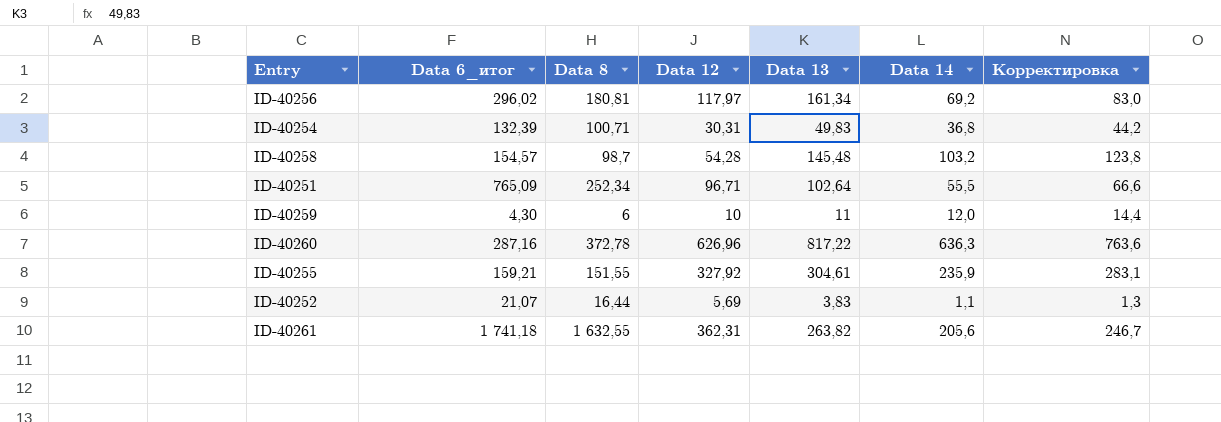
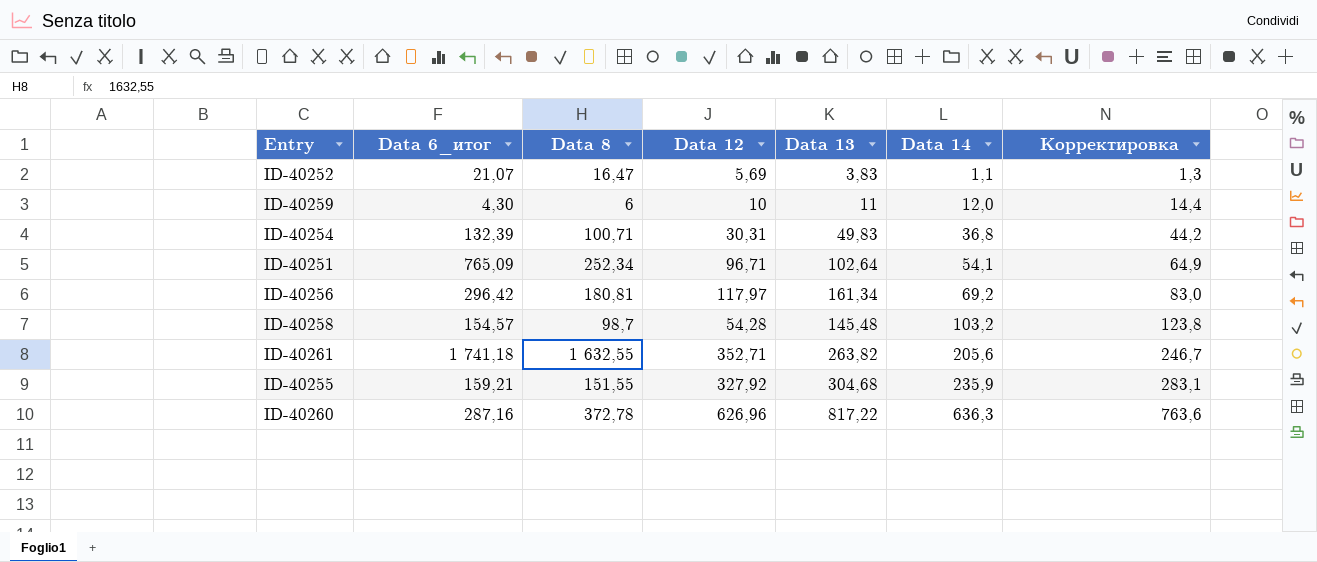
row order: none -> Data 14 ascending
ID-40252 | Data 8: 16,44 -> 16,47
ID-40251 | Data 14: 55,5 -> 54,1
ID-40251 | Корректировка: 66,6 -> 64,9
ID-40256 | Data 6_итог: 296,02 -> 296,42
ID-40261 | Data 12: 362,31 -> 352,71
ID-40255 | Data 13: 304,61 -> 304,68

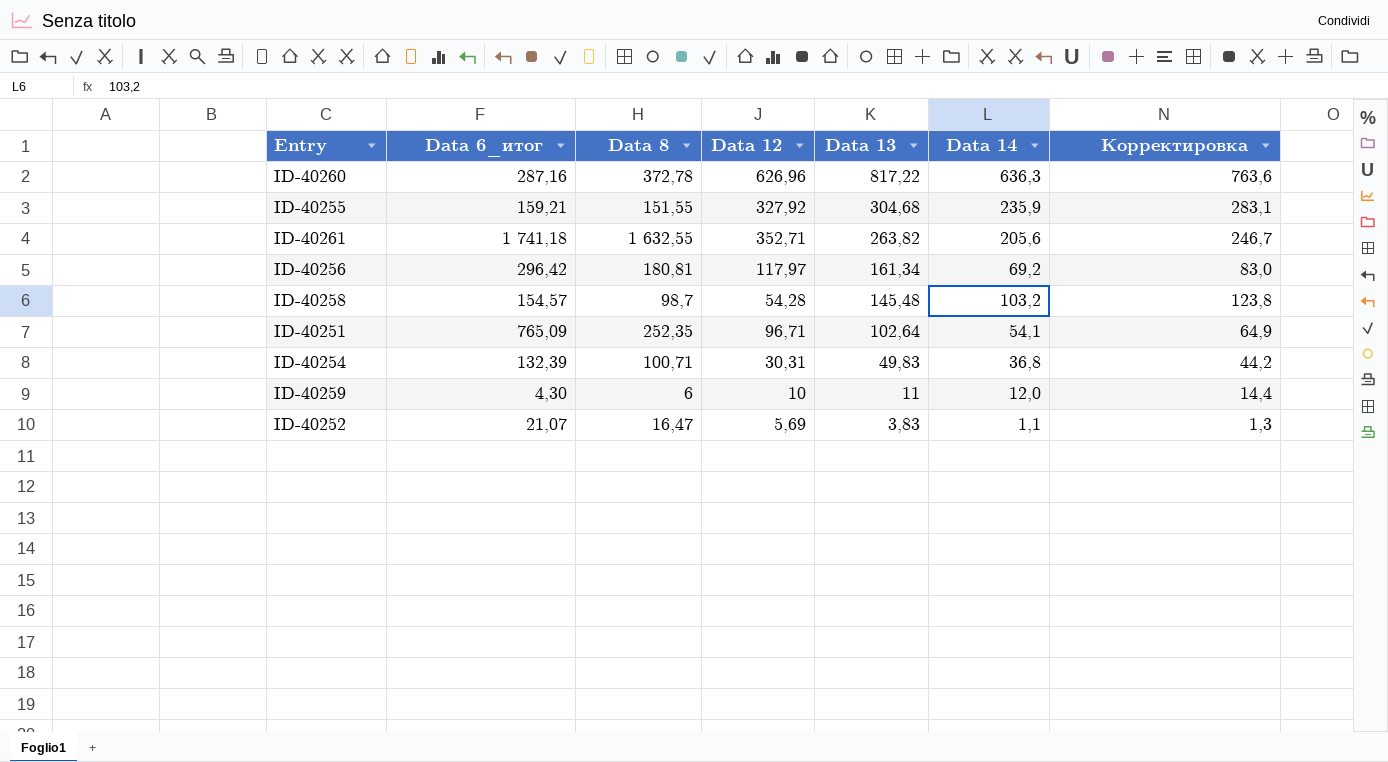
row order: Data 14 ascending -> Data 13 descending
ID-40251 | Data 8: 252,34 -> 252,35

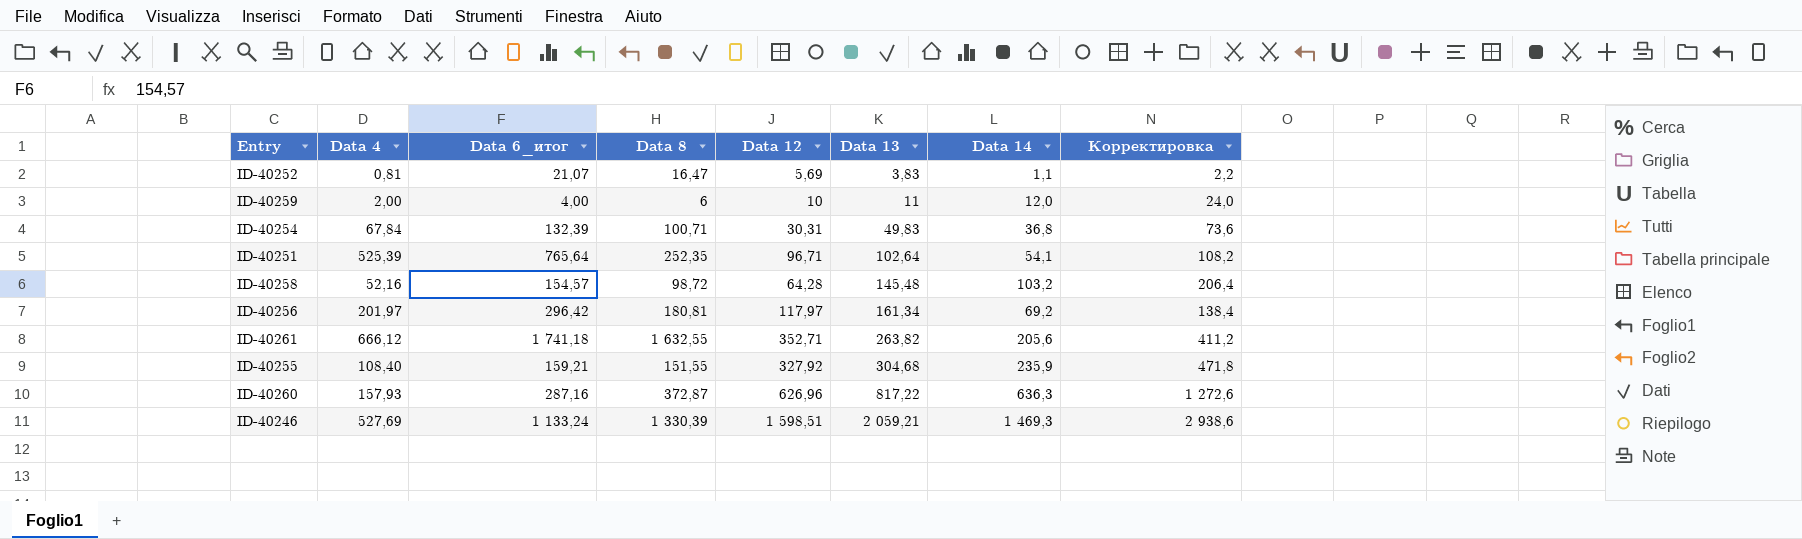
row order: Data 13 descending -> Data 13 ascending
column Data 4 | position: none -> 2
column Корректировка | formula: [Data 14] * 1,2 -> [Data 14] * 2
ID-40259 | Data 6_итог: 4,30 -> 4,00
ID-40251 | Data 6_итог: 765,09 -> 765,64
ID-40258 | Data 8: 98,7 -> 98,72
ID-40258 | Data 12: 54,28 -> 64,28
ID-40260 | Data 8: 372,78 -> 372,87
row ID-40246: none -> 527,69 | 1 133,24 | 1 330,39 | 1 598,51 | 2 059,21 | 1 469,3 | 2 938,6

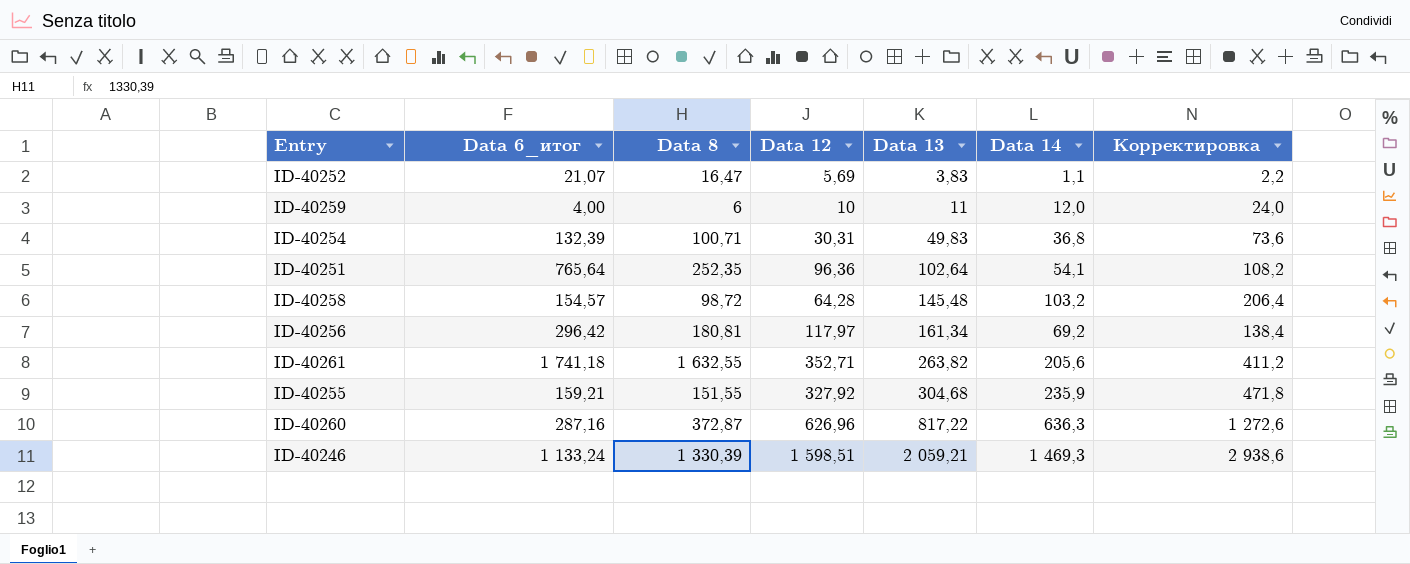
column Data 4 | position: 2 -> none
ID-40251 | Data 12: 96,71 -> 96,36

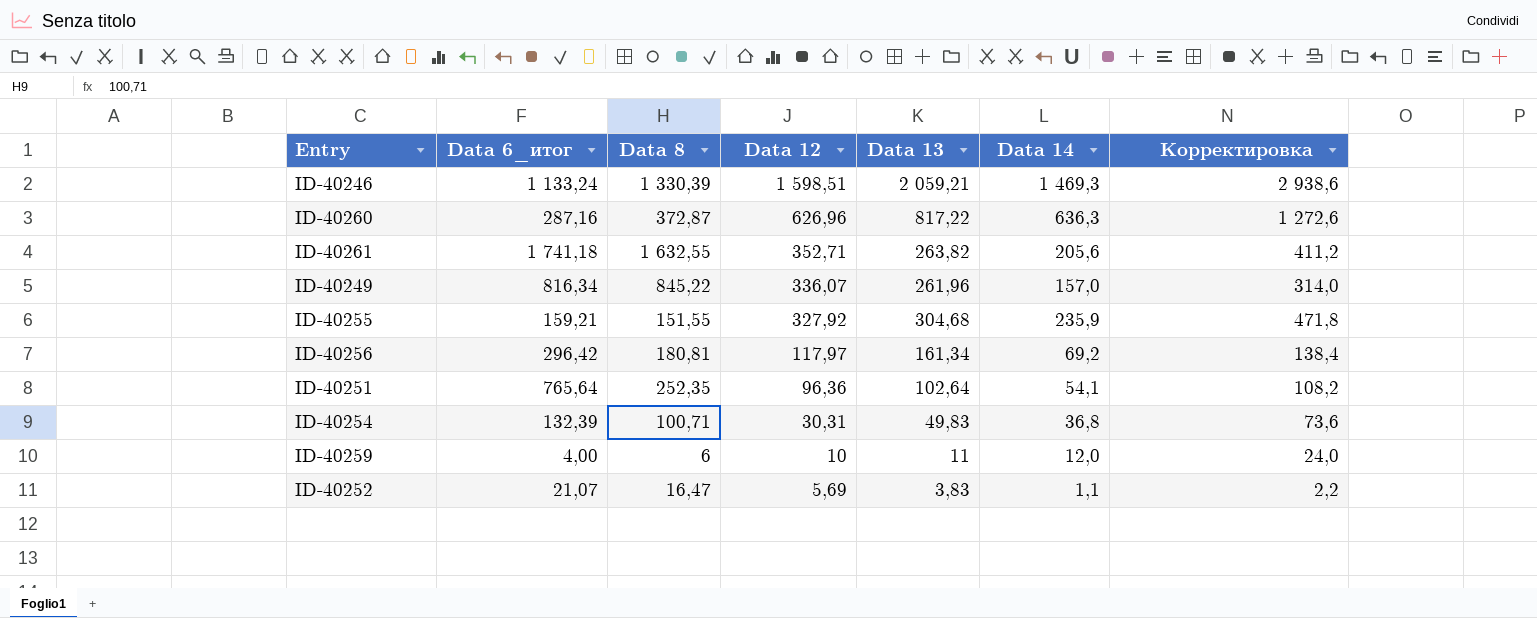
row order: Data 13 ascending -> Data 12 descending
row ID-40258: 154,57 | 98,72 | 64,28 | 145,48 | 103,2 | 206,4 -> none
row ID-40249: none -> 816,34 | 845,22 | 336,07 | 261,96 | 157,0 | 314,0

